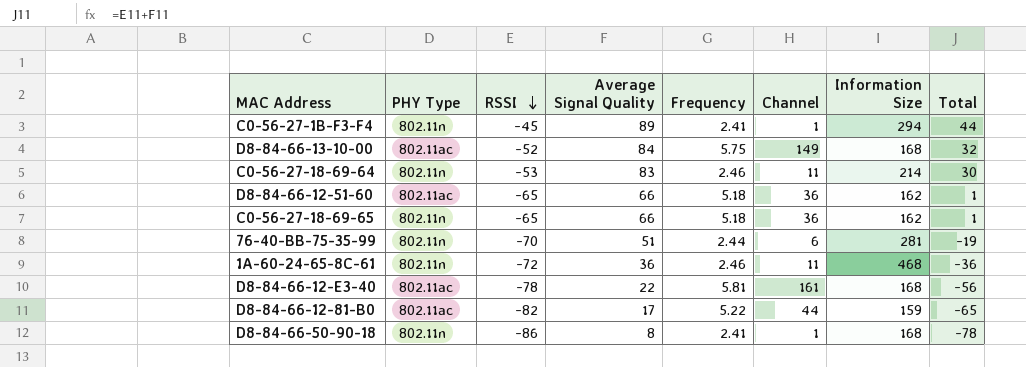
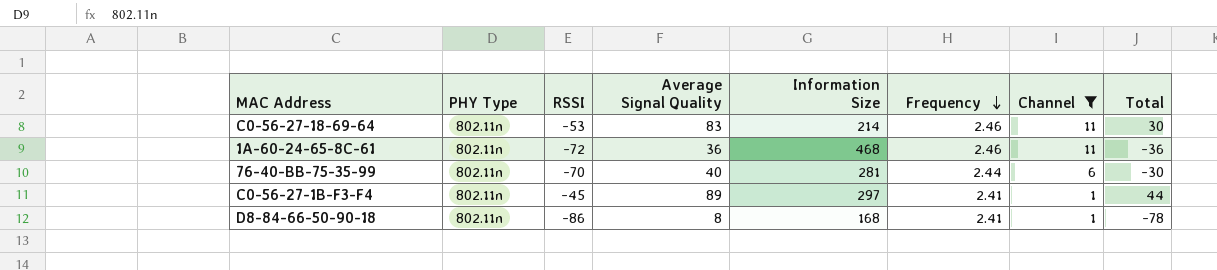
filter: none -> Channel <= 11
row order: RSSI descending -> Frequency descending
column Information Size | position: 7 -> 5
76-40-BB-75-35-99 | Average Signal Quality: 51 -> 40
76-40-BB-75-35-99 | Total: -19 -> -30
C0-56-27-1B-F3-F4 | Information Size: 294 -> 297

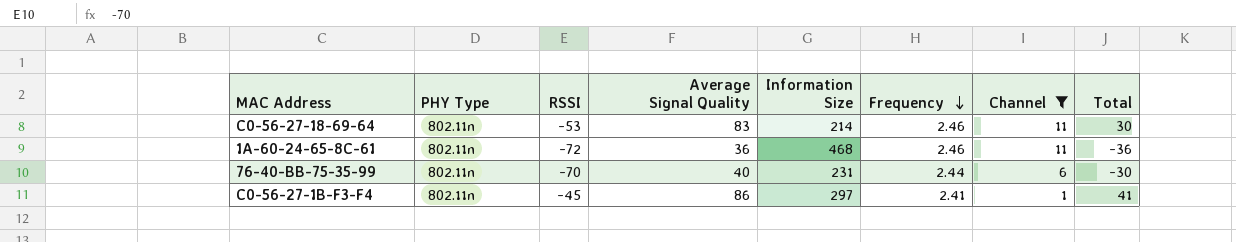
row D8-84-66-50-90-18: 802.11n | -86 | 8 | 168 | 2.41 | 1 | -78 -> none
76-40-BB-75-35-99 | Information Size: 281 -> 231
C0-56-27-1B-F3-F4 | Average Signal Quality: 89 -> 86
C0-56-27-1B-F3-F4 | Total: 44 -> 41

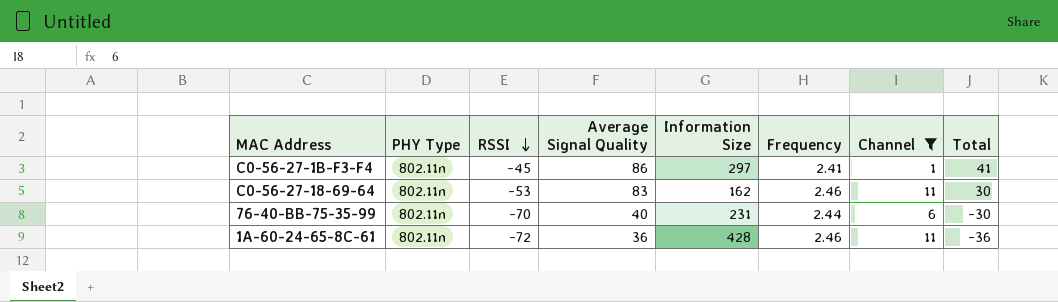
row order: Frequency descending -> RSSI descending
C0-56-27-18-69-64 | Information Size: 214 -> 162
1A-60-24-65-8C-61 | Information Size: 468 -> 428

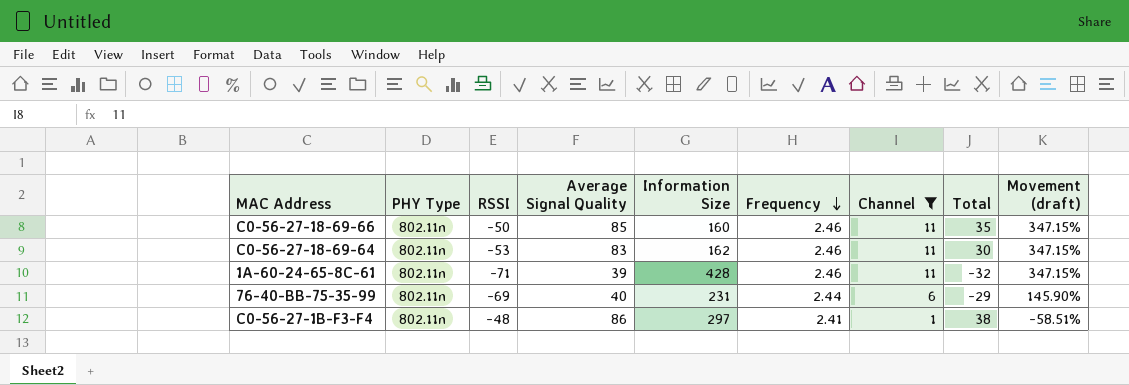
row order: RSSI descending -> Frequency descending
column Movement (draft) | formula: none -> ([Channel] - [Frequency]) / [Frequency]
row C0-56-27-18-69-66: none -> 802.11n | -50 | 85 | 160 | 2.46 | 11 | 35 | 347.15%
1A-60-24-65-8C-61 | RSSI: -72 -> -71
1A-60-24-65-8C-61 | Average Signal Quality: 36 -> 39
1A-60-24-65-8C-61 | Total: -36 -> -32
76-40-BB-75-35-99 | RSSI: -70 -> -69
76-40-BB-75-35-99 | Total: -30 -> -29
C0-56-27-1B-F3-F4 | RSSI: -45 -> -48
C0-56-27-1B-F3-F4 | Total: 41 -> 38

